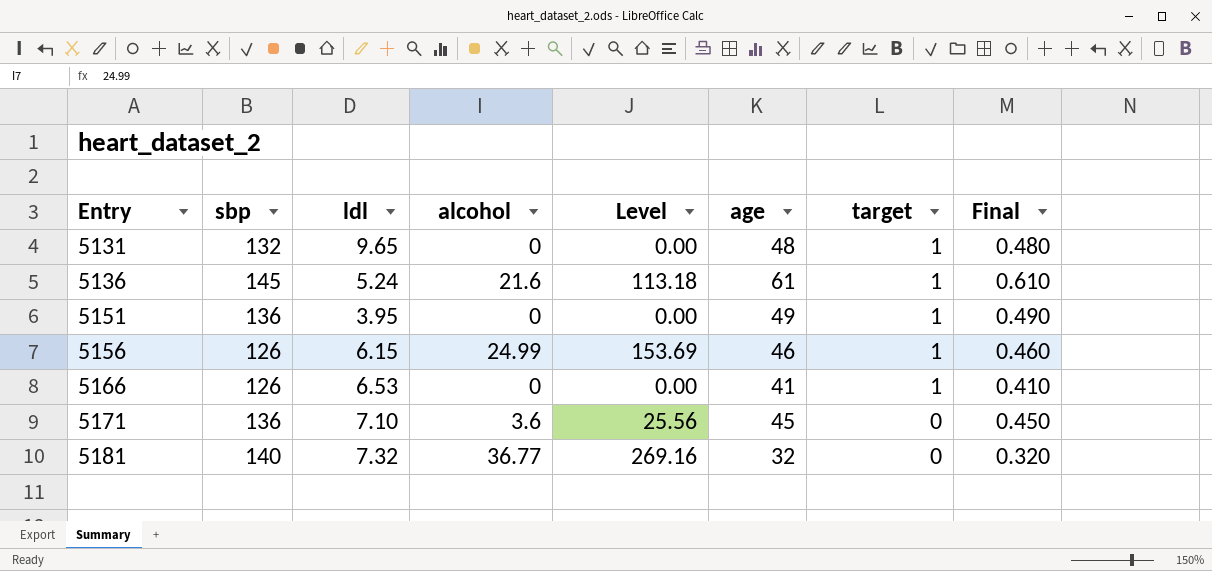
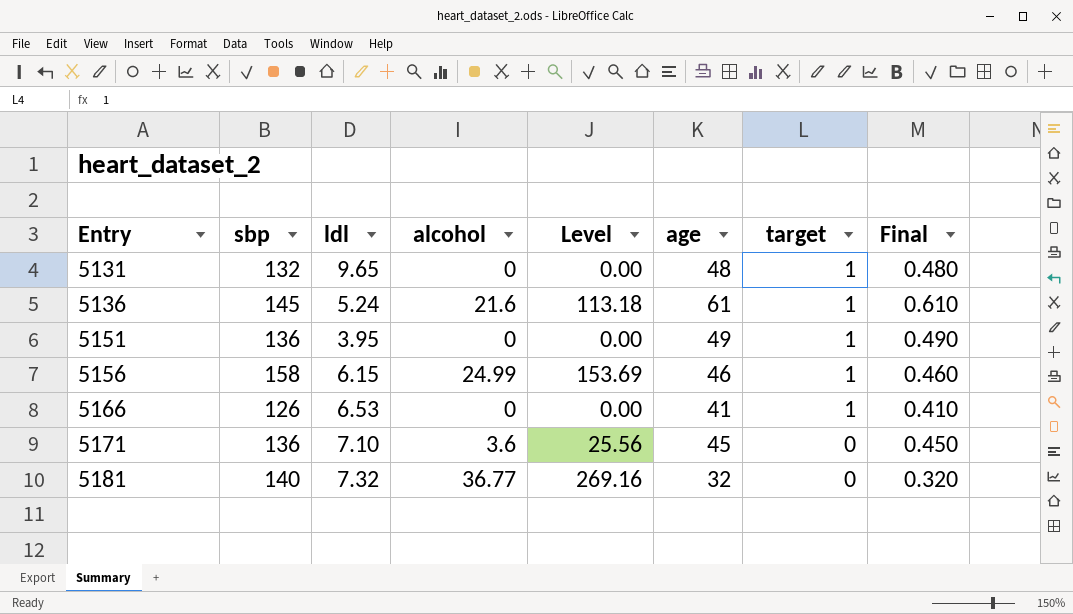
5156 | sbp: 126 -> 158

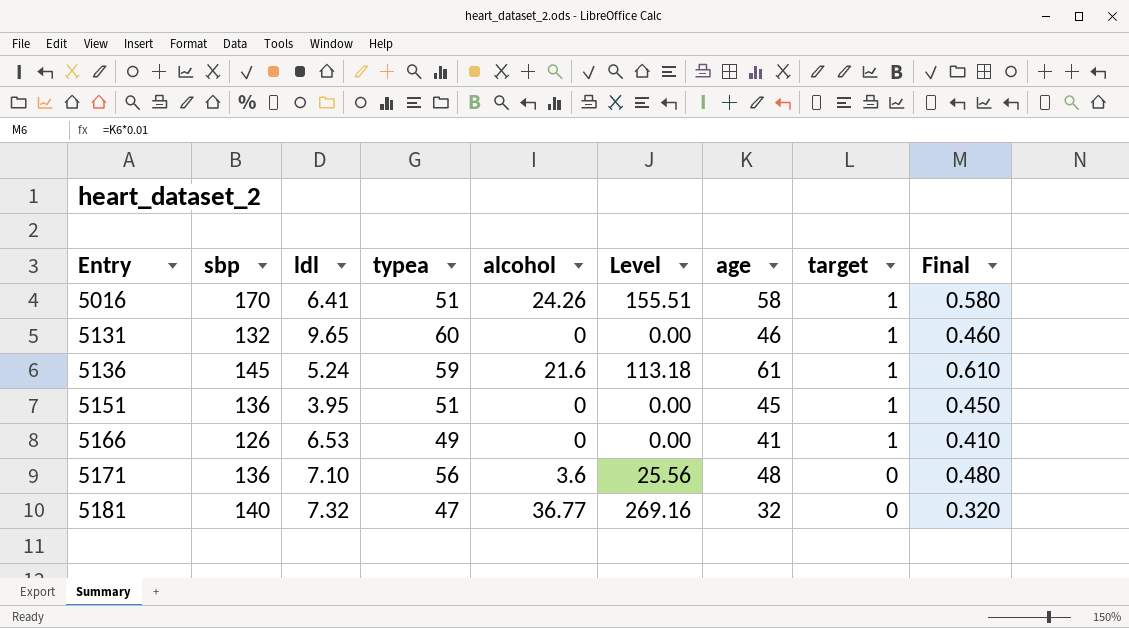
column typea | position: none -> 4
row 5156: 158 | 6.15 | 24.99 | 153.69 | 46 | 1 | 0.460 -> none
row 5016: none -> 170 | 6.41 | 51 | 24.26 | 155.51 | 58 | 1 | 0.580
5131 | age: 48 -> 46
5131 | Final: 0.480 -> 0.460
5151 | age: 49 -> 45
5151 | Final: 0.490 -> 0.450
5171 | age: 45 -> 48
5171 | Final: 0.450 -> 0.480

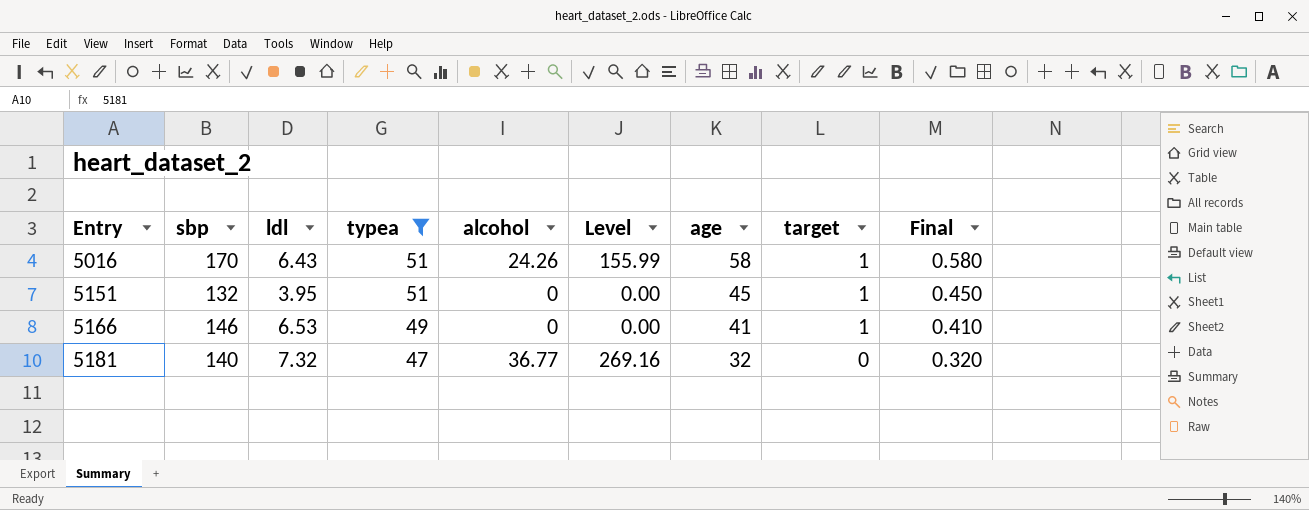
filter: none -> typea <= 51
5016 | ldl: 6.41 -> 6.43
5016 | Level: 155.51 -> 155.99
5151 | sbp: 136 -> 132
5166 | sbp: 126 -> 146

